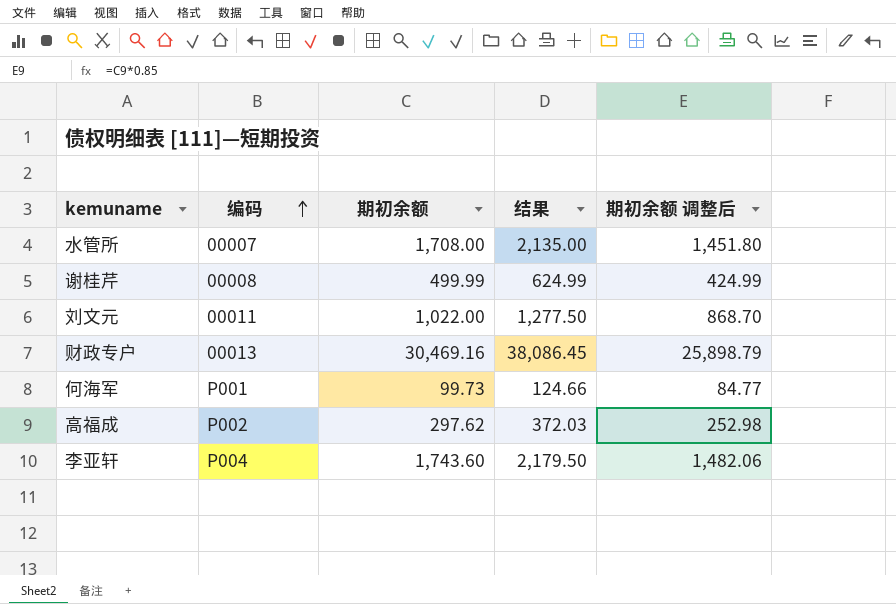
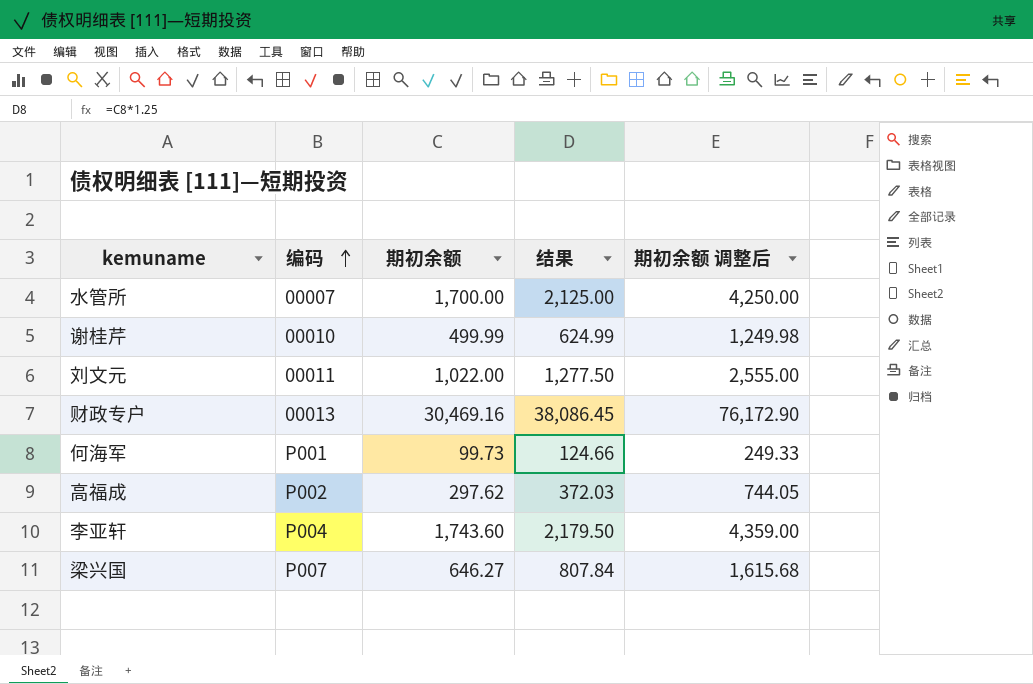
column 期初余额 调整后 | formula: [期初余额] * 0.85 -> [期初余额] * 2.5
水管所 | 期初余额: 1,708.00 -> 1,700.00
水管所 | 结果: 2,135.00 -> 2,125.00
谢桂芹 | 编码: 00008 -> 00010
row 梁兴国: none -> P007 | 646.27 | 807.84 | 1,615.68

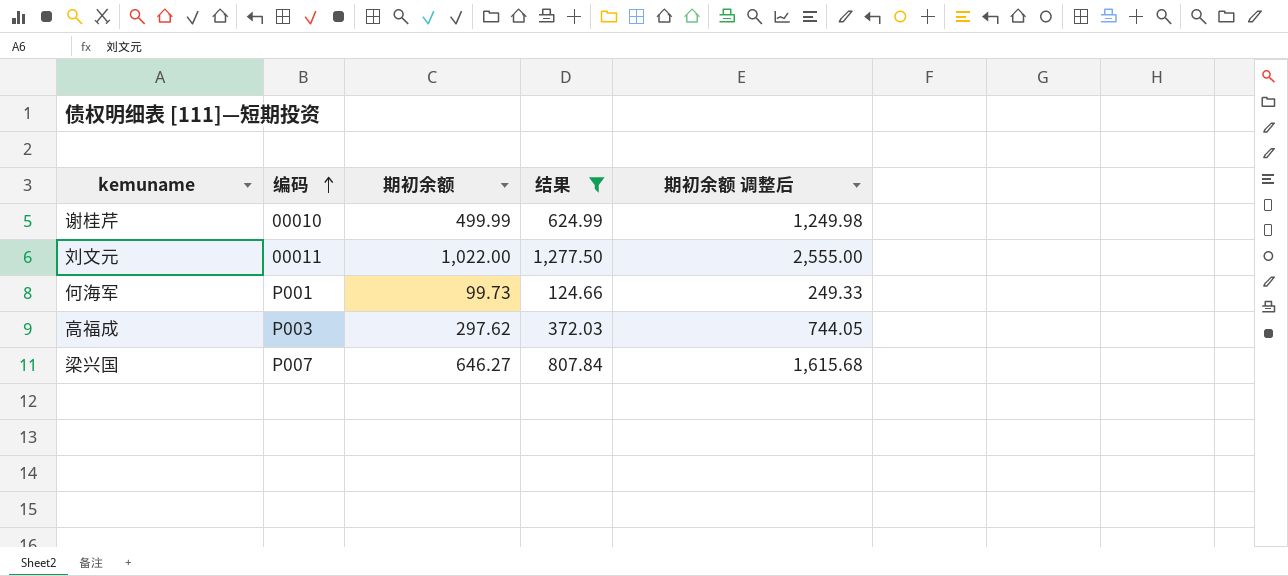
filter: none -> 结果 <= 1,277.50
高福成 | 编码: P002 -> P003

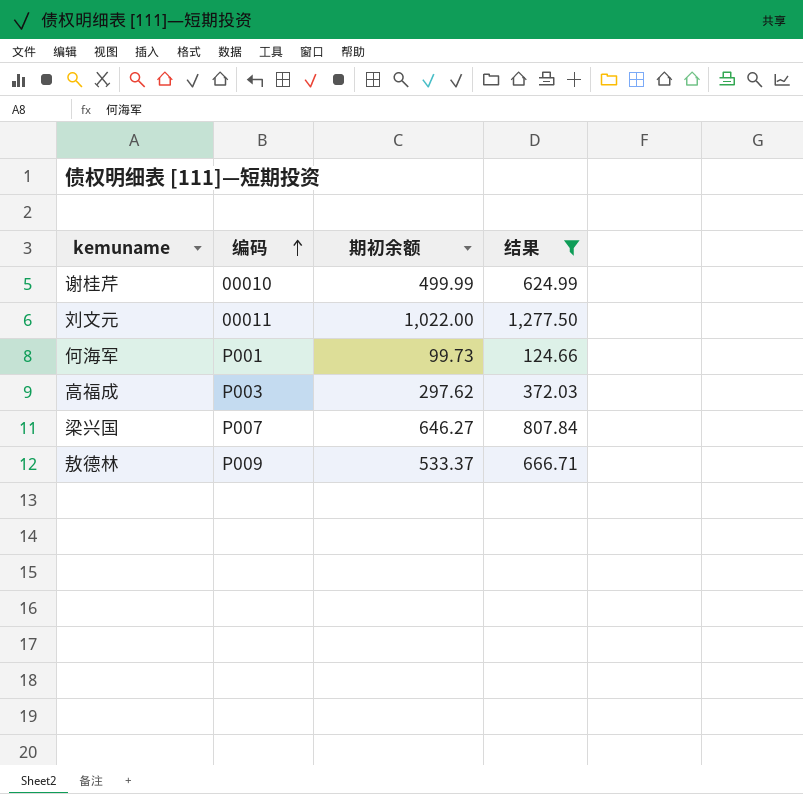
column 期初余额 调整后 | formula: [期初余额] * 2.5 -> none
row 敖德林: none -> P009 | 533.37 | 666.71

